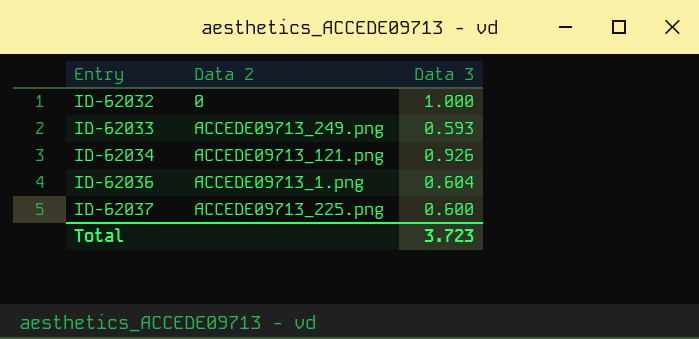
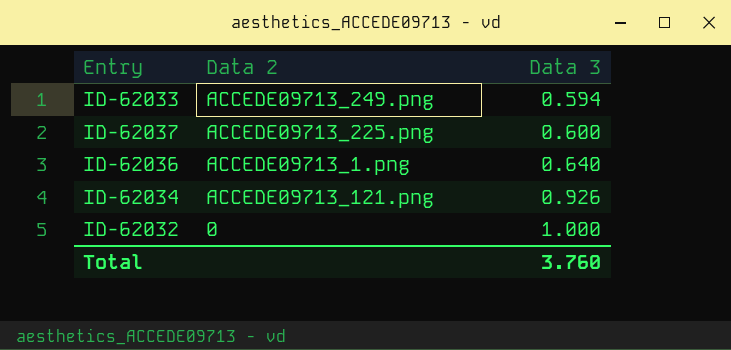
row order: Entry ascending -> Data 3 ascending
ID-62033 | Data 3: 0.593 -> 0.594
ID-62036 | Data 3: 0.604 -> 0.640
Total | Data 3: 3.723 -> 3.760

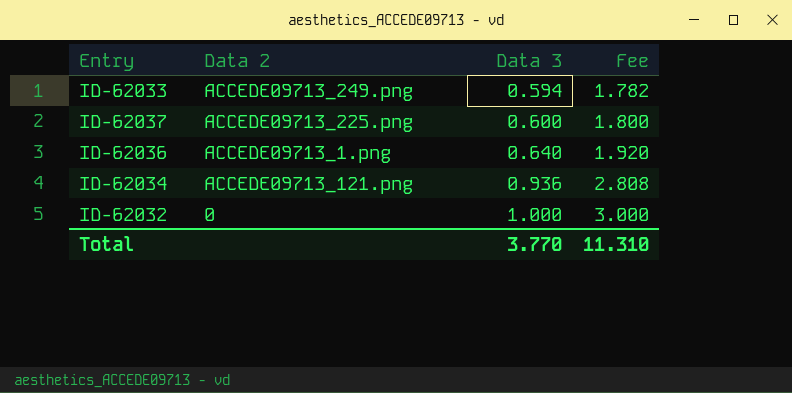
column Fee | formula: none -> [Data 3] * 3
ID-62034 | Data 3: 0.926 -> 0.936
Total | Data 3: 3.760 -> 3.770

